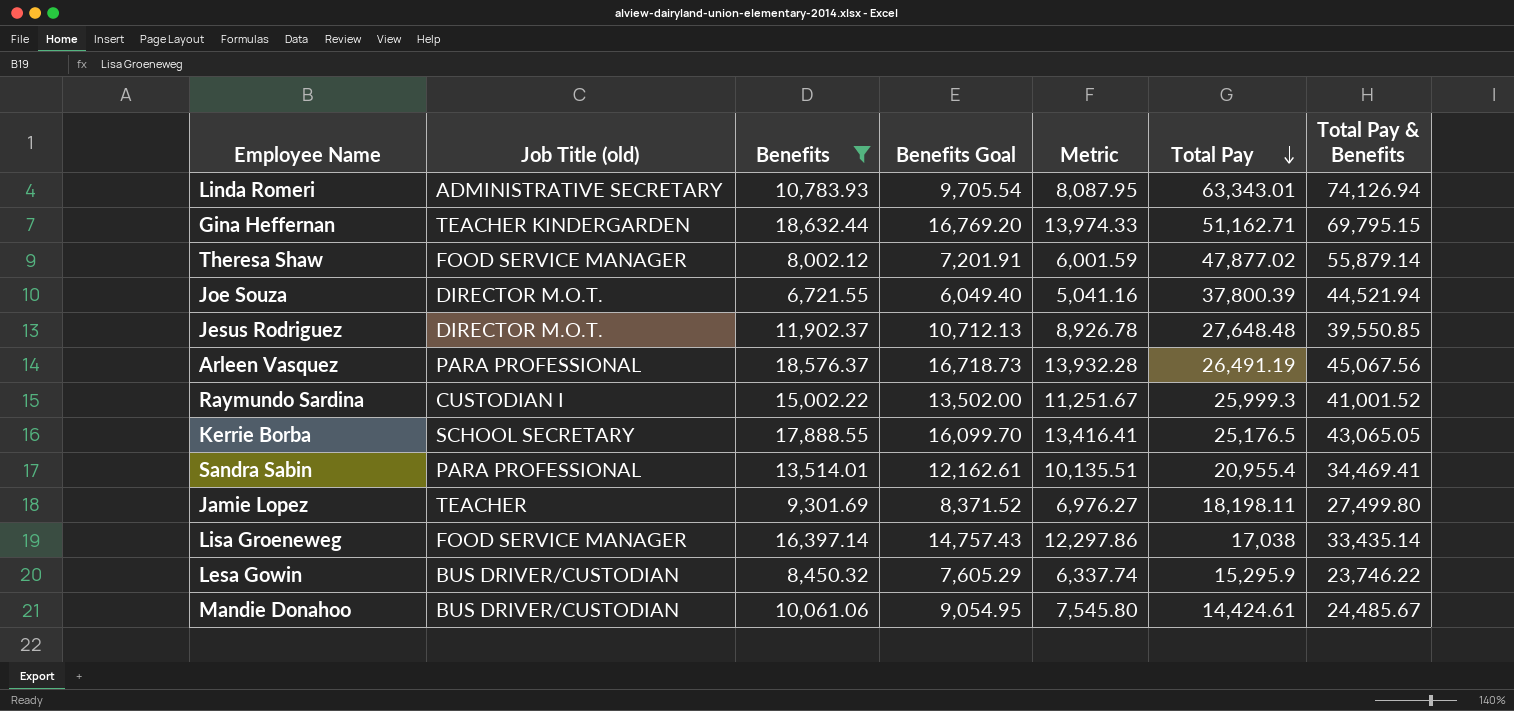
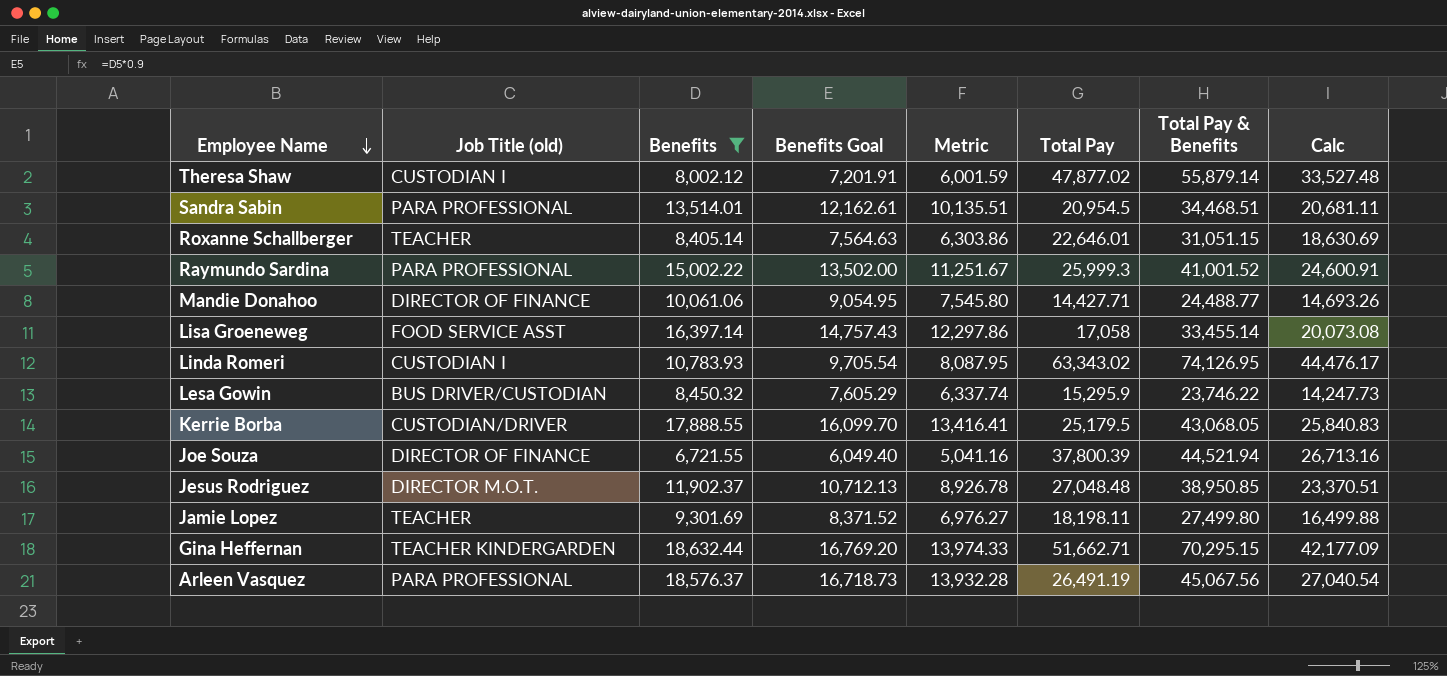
row order: Total Pay descending -> Employee Name descending
column Calc | formula: none -> [Total Pay & Benefits] * 0.6
Theresa Shaw | Job Title (old): FOOD SERVICE MANAGER -> CUSTODIAN I
Sandra Sabin | Total Pay: 20,955.4 -> 20,954.5
Sandra Sabin | Total Pay & Benefits: 34,469.41 -> 34,468.51
row Roxanne Schallberger: none -> TEACHER | 8,405.14 | 7,564.63 | 6,303.86 | 22,646.01 | 31,051.15 | 18,630.69
Raymundo Sardina | Job Title (old): CUSTODIAN I -> PARA PROFESSIONAL
Mandie Donahoo | Job Title (old): BUS DRIVER/CUSTODIAN -> DIRECTOR OF FINANCE
Mandie Donahoo | Total Pay: 14,424.61 -> 14,427.71
Mandie Donahoo | Total Pay & Benefits: 24,485.67 -> 24,488.77
Lisa Groeneweg | Job Title (old): FOOD SERVICE MANAGER -> FOOD SERVICE ASST
Lisa Groeneweg | Total Pay: 17,038 -> 17,058
Lisa Groeneweg | Total Pay & Benefits: 33,435.14 -> 33,455.14
Linda Romeri | Job Title (old): ADMINISTRATIVE SECRETARY -> CUSTODIAN I
Linda Romeri | Total Pay: 63,343.01 -> 63,343.02
Linda Romeri | Total Pay & Benefits: 74,126.94 -> 74,126.95
Kerrie Borba | Job Title (old): SCHOOL SECRETARY -> CUSTODIAN/DRIVER
Kerrie Borba | Total Pay: 25,176.5 -> 25,179.5
Kerrie Borba | Total Pay & Benefits: 43,065.05 -> 43,068.05
Joe Souza | Job Title (old): DIRECTOR M.O.T. -> DIRECTOR OF FINANCE
Jesus Rodriguez | Total Pay: 27,648.48 -> 27,048.48
Jesus Rodriguez | Total Pay & Benefits: 39,550.85 -> 38,950.85
Gina Heffernan | Total Pay: 51,162.71 -> 51,662.71
Gina Heffernan | Total Pay & Benefits: 69,795.15 -> 70,295.15

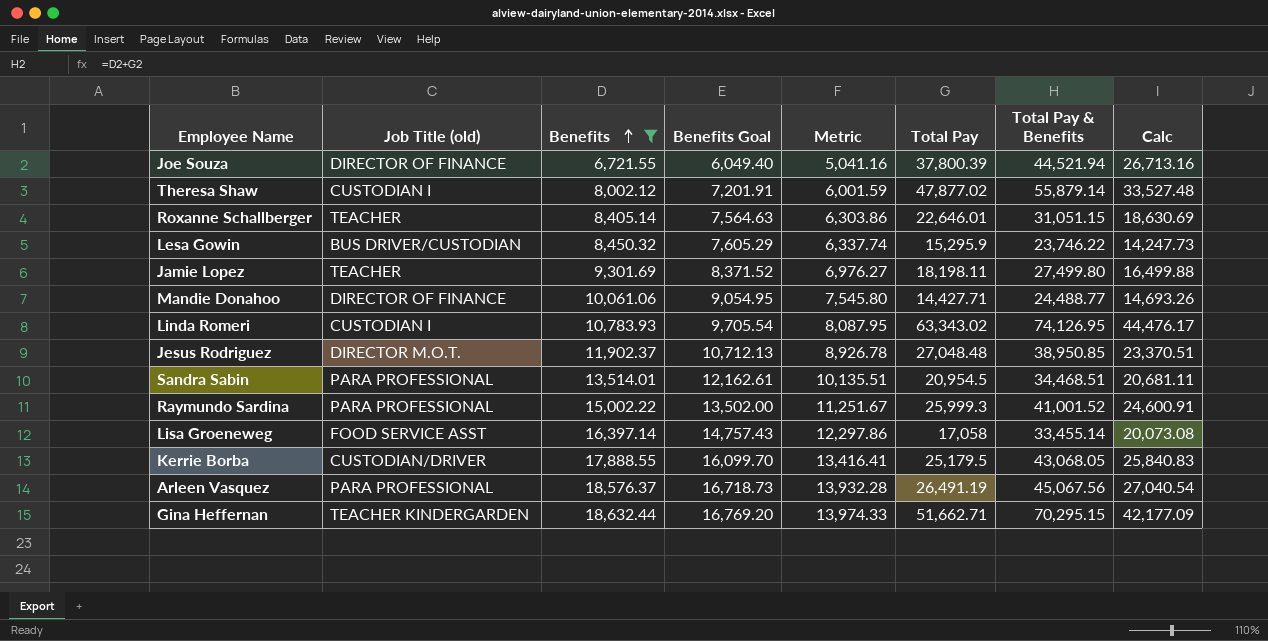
row order: Employee Name descending -> Benefits ascending

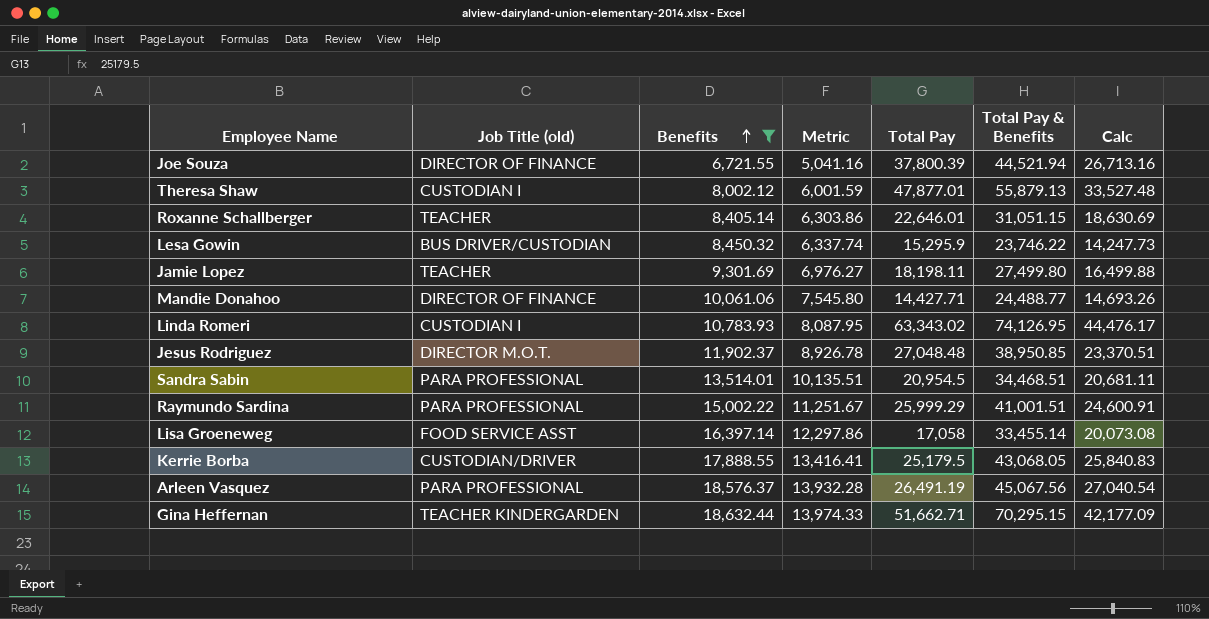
column Benefits Goal | formula: [Benefits] * 0.9 -> none
Theresa Shaw | Total Pay: 47,877.02 -> 47,877.01
Theresa Shaw | Total Pay & Benefits: 55,879.14 -> 55,879.13
Raymundo Sardina | Total Pay: 25,999.3 -> 25,999.29
Raymundo Sardina | Total Pay & Benefits: 41,001.52 -> 41,001.51

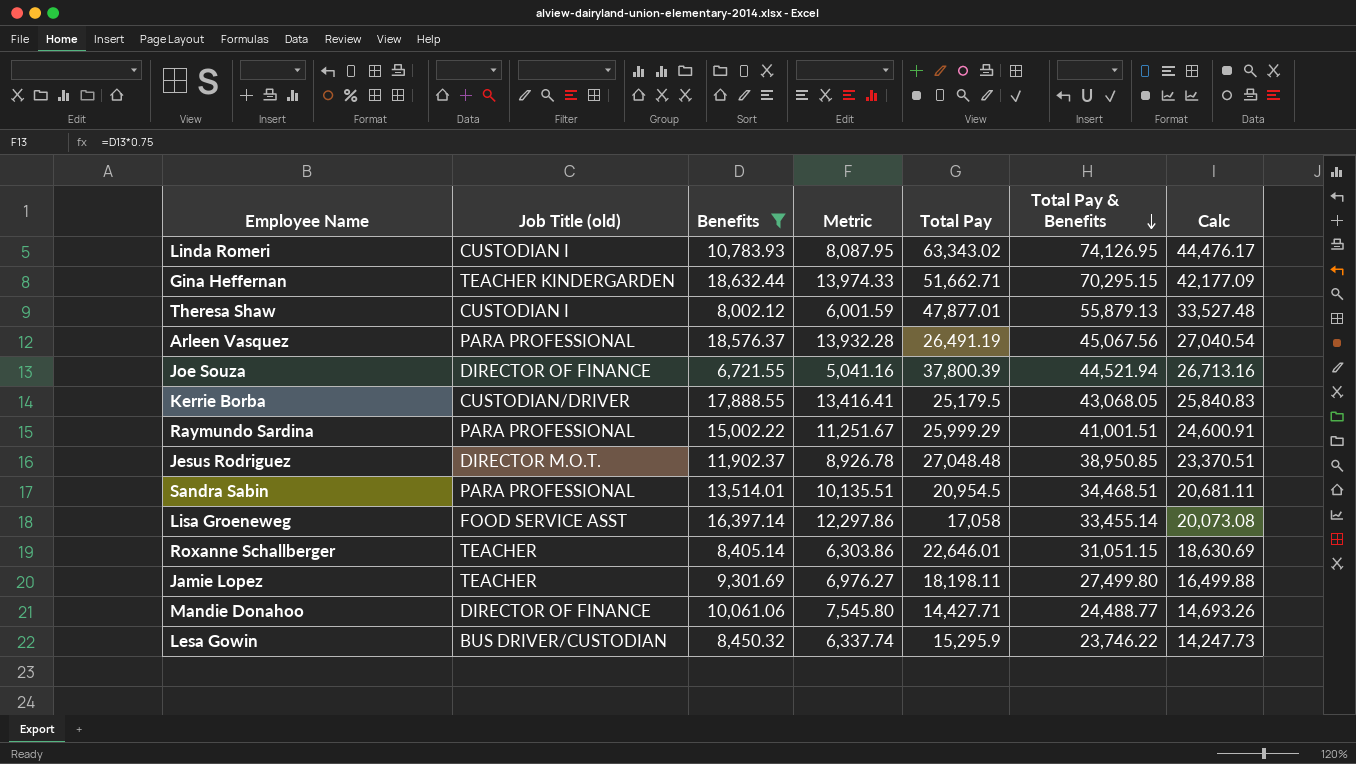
row order: Benefits ascending -> Total Pay & Benefits descending

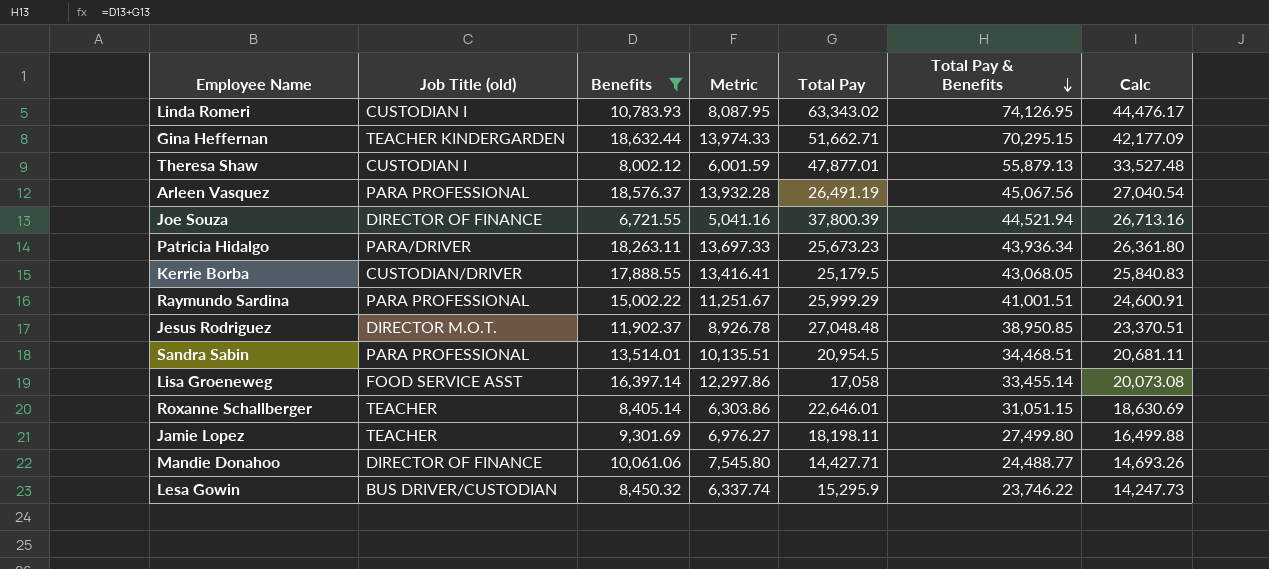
row Patricia Hidalgo: none -> PARA/DRIVER | 18,263.11 | 13,697.33 | 25,673.23 | 43,936.34 | 26,361.80

